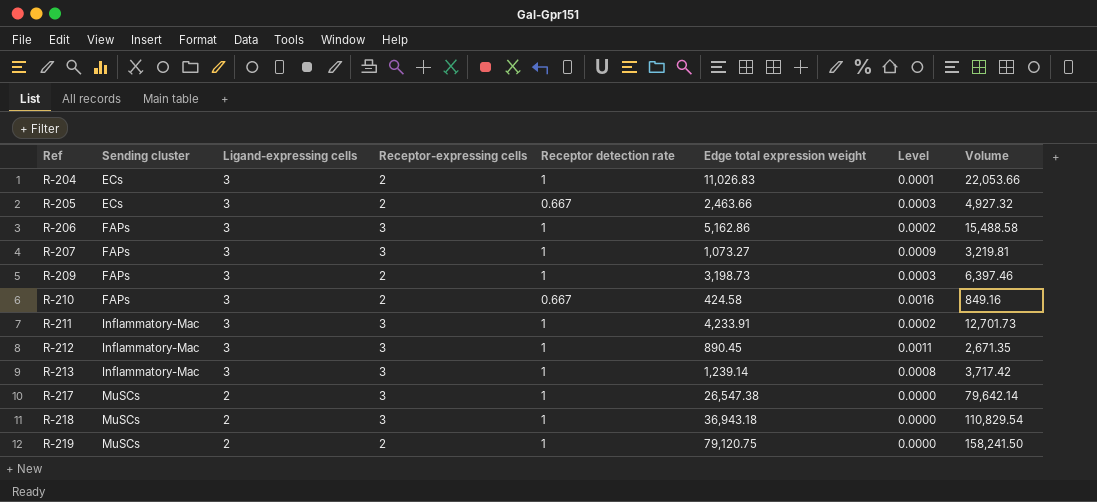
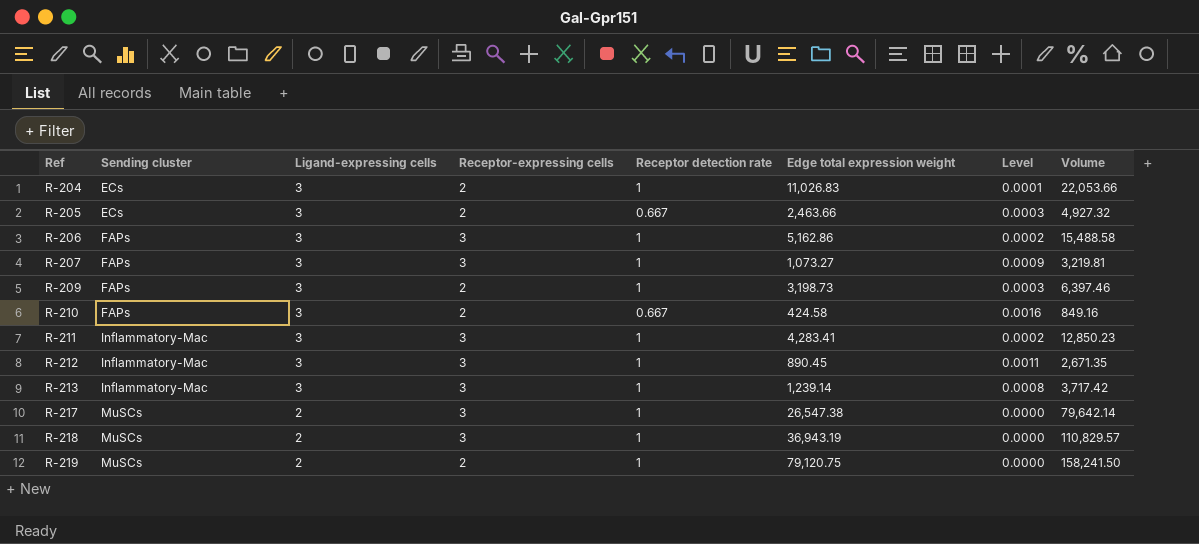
R-211 | Edge total expression weight: 4,233.91 -> 4,283.41
R-211 | Volume: 12,701.73 -> 12,850.23
R-218 | Edge total expression weight: 36,943.18 -> 36,943.19
R-218 | Volume: 110,829.54 -> 110,829.57

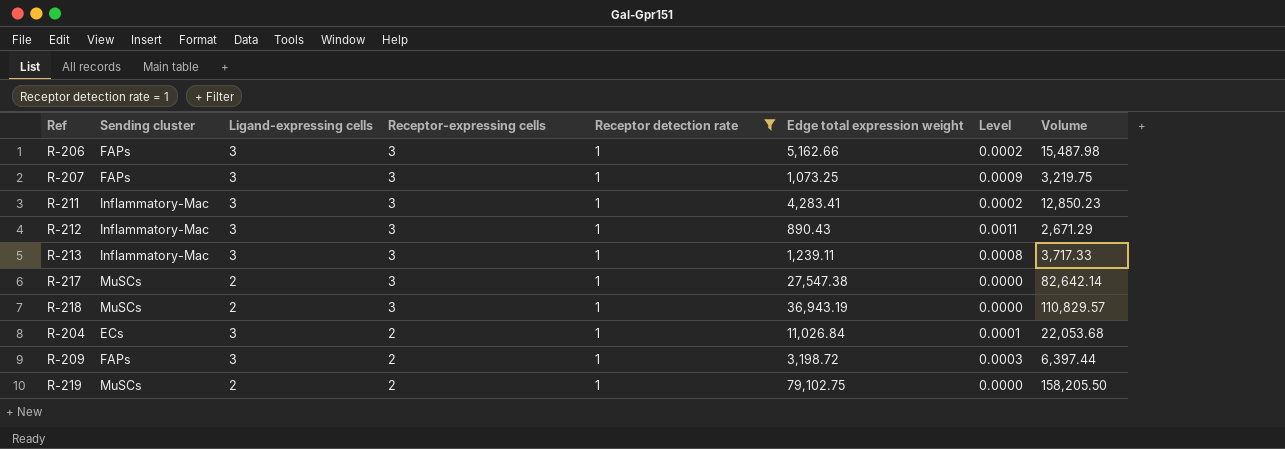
filter: none -> Receptor detection rate = 1
row order: Ref ascending -> Receptor-expressing cells descending
R-206 | Edge total expression weight: 5,162.86 -> 5,162.66
R-206 | Volume: 15,488.58 -> 15,487.98
R-207 | Edge total expression weight: 1,073.27 -> 1,073.25
R-207 | Volume: 3,219.81 -> 3,219.75
R-212 | Edge total expression weight: 890.45 -> 890.43
R-212 | Volume: 2,671.35 -> 2,671.29
R-213 | Edge total expression weight: 1,239.14 -> 1,239.11
R-213 | Volume: 3,717.42 -> 3,717.33
R-217 | Edge total expression weight: 26,547.38 -> 27,547.38
R-217 | Volume: 79,642.14 -> 82,642.14
R-204 | Edge total expression weight: 11,026.83 -> 11,026.84
R-204 | Volume: 22,053.66 -> 22,053.68
R-209 | Edge total expression weight: 3,198.73 -> 3,198.72
R-209 | Volume: 6,397.46 -> 6,397.44
R-219 | Edge total expression weight: 79,120.75 -> 79,102.75
R-219 | Volume: 158,241.50 -> 158,205.50

